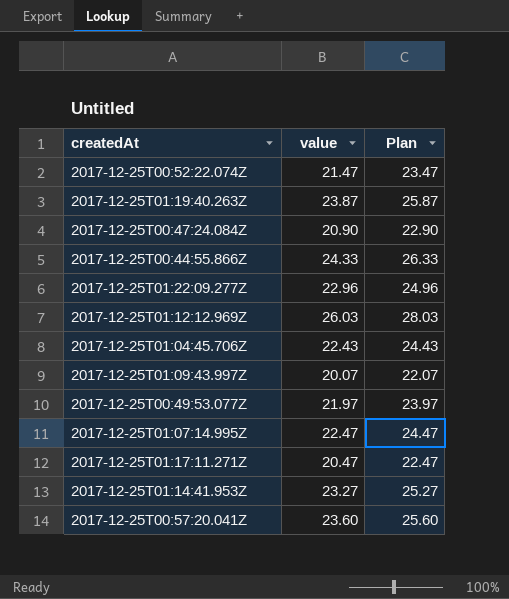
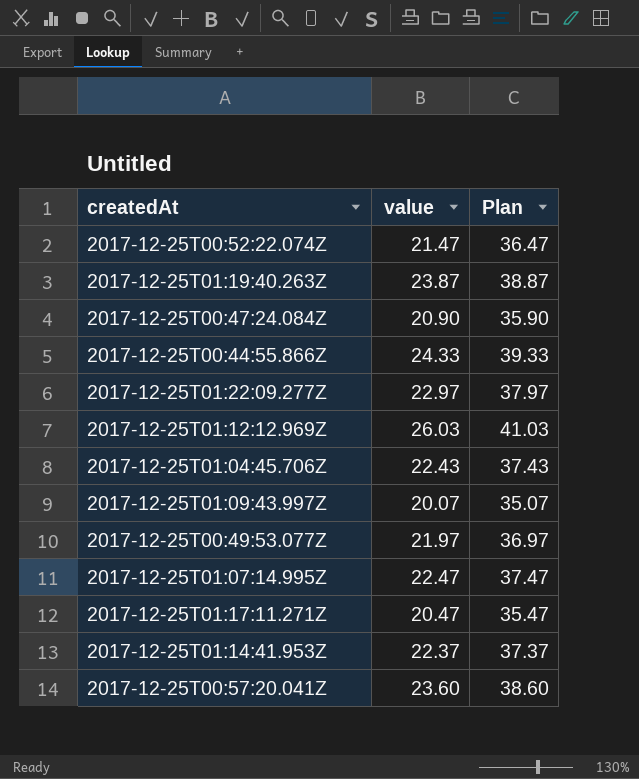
column Plan | formula: [value] + 2 -> [value] + 15
2017-12-25T01:22:09.277Z | value: 22.96 -> 22.97
2017-12-25T01:14:41.953Z | value: 23.27 -> 22.37

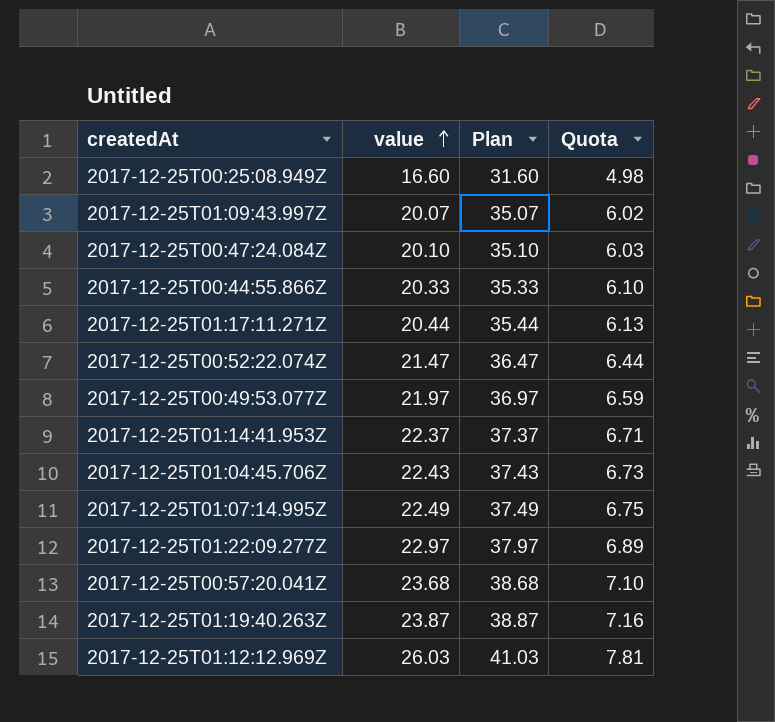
row order: none -> value ascending
column Quota | formula: none -> [value] * 0.3
row 2017-12-25T00:25:08.949Z: none -> 16.60 | 31.60 | 4.98
2017-12-25T00:47:24.084Z | value: 20.90 -> 20.10
2017-12-25T00:47:24.084Z | Plan: 35.90 -> 35.10
2017-12-25T00:44:55.866Z | value: 24.33 -> 20.33
2017-12-25T00:44:55.866Z | Plan: 39.33 -> 35.33
2017-12-25T01:17:11.271Z | value: 20.47 -> 20.44
2017-12-25T01:17:11.271Z | Plan: 35.47 -> 35.44
2017-12-25T01:07:14.995Z | value: 22.47 -> 22.49
2017-12-25T01:07:14.995Z | Plan: 37.47 -> 37.49
2017-12-25T00:57:20.041Z | value: 23.60 -> 23.68
2017-12-25T00:57:20.041Z | Plan: 38.60 -> 38.68

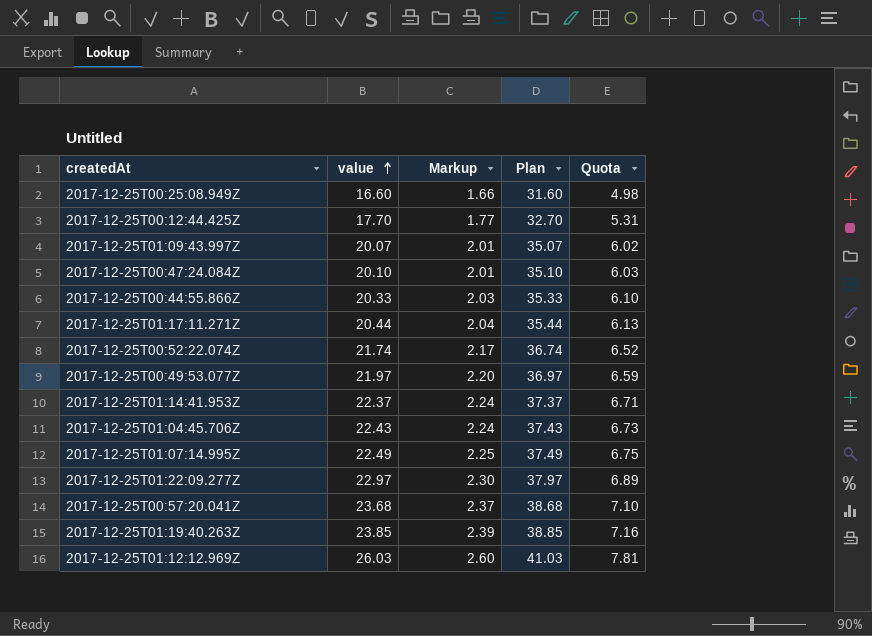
column Markup | formula: none -> [value] * 0.1
row 2017-12-25T00:12:44.425Z: none -> 17.70 | 1.77 | 32.70 | 5.31
2017-12-25T00:52:22.074Z | value: 21.47 -> 21.74
2017-12-25T00:52:22.074Z | Plan: 36.47 -> 36.74
2017-12-25T00:52:22.074Z | Quota: 6.44 -> 6.52
2017-12-25T01:19:40.263Z | value: 23.87 -> 23.85
2017-12-25T01:19:40.263Z | Plan: 38.87 -> 38.85

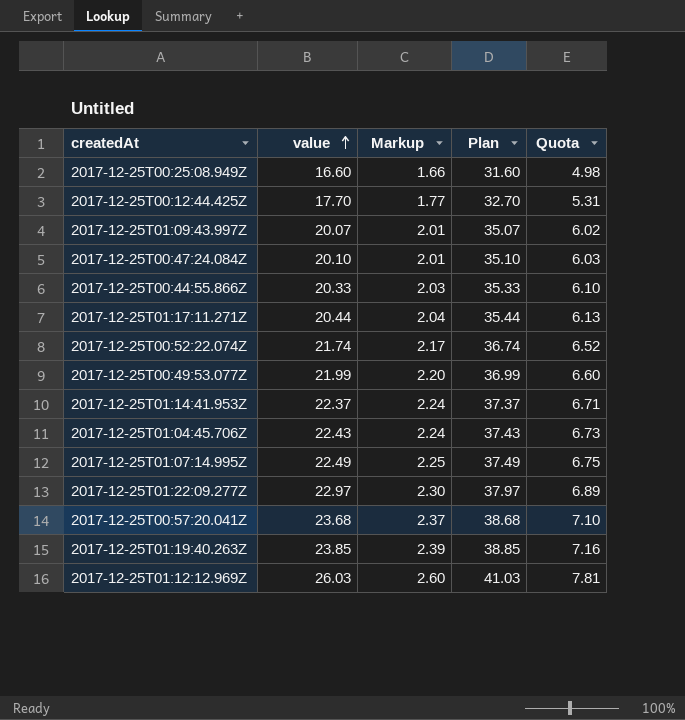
2017-12-25T00:49:53.077Z | value: 21.97 -> 21.99
2017-12-25T00:49:53.077Z | Plan: 36.97 -> 36.99
2017-12-25T00:49:53.077Z | Quota: 6.59 -> 6.60

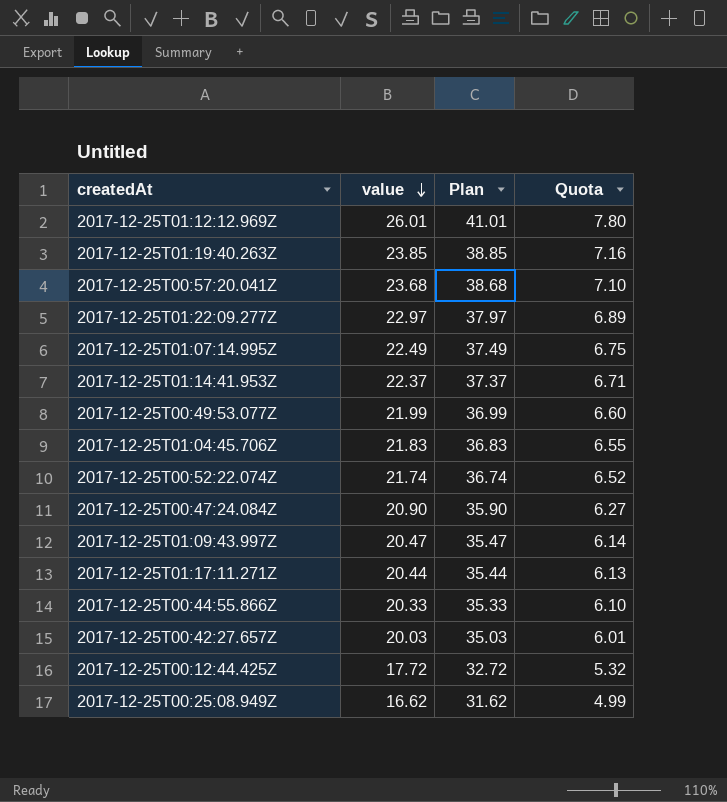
row order: value ascending -> value descending
column Markup | formula: [value] * 0.1 -> none
2017-12-25T01:12:12.969Z | value: 26.03 -> 26.01
2017-12-25T01:12:12.969Z | Plan: 41.03 -> 41.01
2017-12-25T01:12:12.969Z | Quota: 7.81 -> 7.80
2017-12-25T01:04:45.706Z | value: 22.43 -> 21.83
2017-12-25T01:04:45.706Z | Plan: 37.43 -> 36.83
2017-12-25T01:04:45.706Z | Quota: 6.73 -> 6.55
2017-12-25T00:47:24.084Z | value: 20.10 -> 20.90
2017-12-25T00:47:24.084Z | Plan: 35.10 -> 35.90
2017-12-25T00:47:24.084Z | Quota: 6.03 -> 6.27
2017-12-25T01:09:43.997Z | value: 20.07 -> 20.47
2017-12-25T01:09:43.997Z | Plan: 35.07 -> 35.47
2017-12-25T01:09:43.997Z | Quota: 6.02 -> 6.14
row 2017-12-25T00:42:27.657Z: none -> 20.03 | 35.03 | 6.01
2017-12-25T00:12:44.425Z | value: 17.70 -> 17.72
2017-12-25T00:12:44.425Z | Plan: 32.70 -> 32.72
2017-12-25T00:12:44.425Z | Quota: 5.31 -> 5.32
2017-12-25T00:25:08.949Z | value: 16.60 -> 16.62
2017-12-25T00:25:08.949Z | Plan: 31.60 -> 31.62
2017-12-25T00:25:08.949Z | Quota: 4.98 -> 4.99

